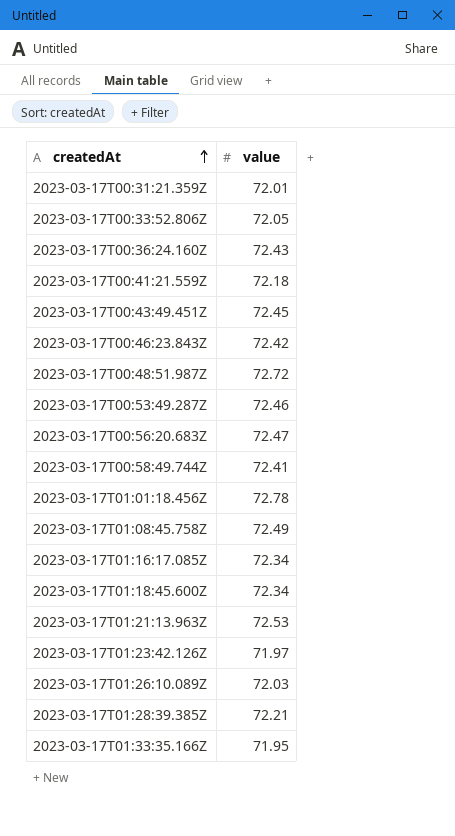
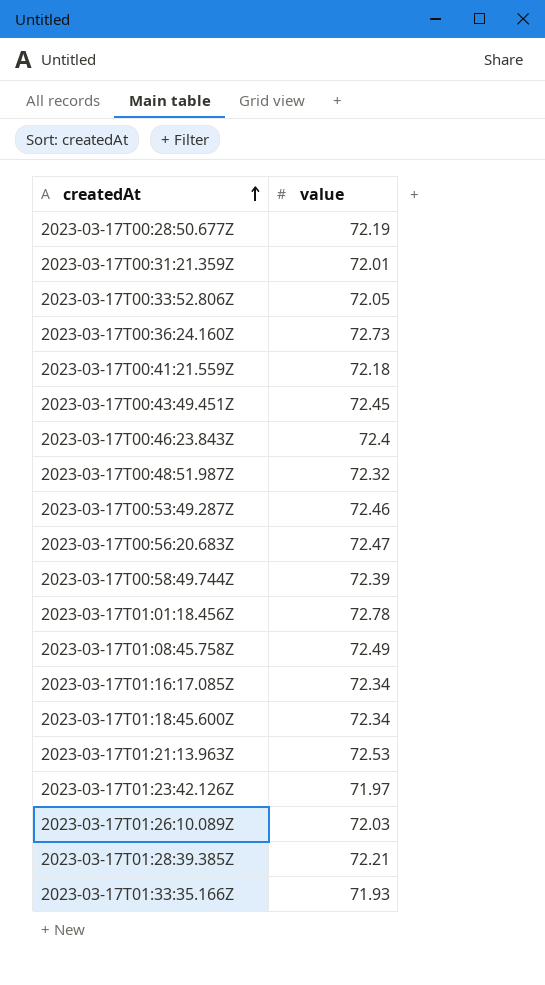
row 2023-03-17T00:28:50.677Z: none -> 72.19
2023-03-17T00:36:24.160Z | value: 72.43 -> 72.73
2023-03-17T00:46:23.843Z | value: 72.42 -> 72.4
2023-03-17T00:48:51.987Z | value: 72.72 -> 72.32
2023-03-17T00:58:49.744Z | value: 72.41 -> 72.39
2023-03-17T01:33:35.166Z | value: 71.95 -> 71.93

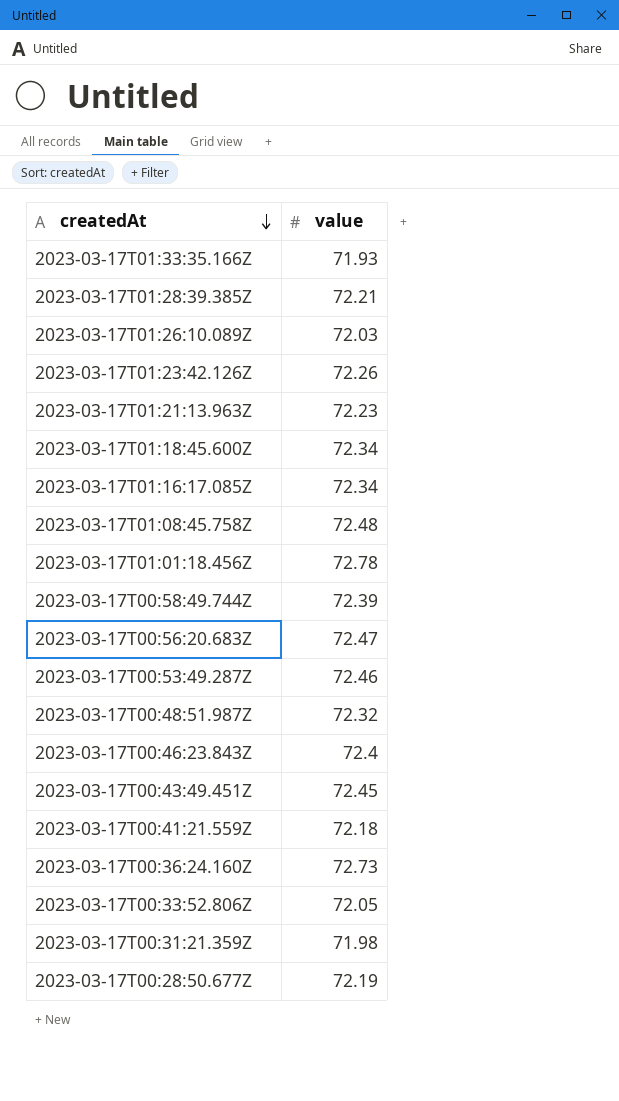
row order: createdAt ascending -> createdAt descending
2023-03-17T01:23:42.126Z | value: 71.97 -> 72.26
2023-03-17T01:21:13.963Z | value: 72.53 -> 72.23
2023-03-17T01:08:45.758Z | value: 72.49 -> 72.48
2023-03-17T00:31:21.359Z | value: 72.01 -> 71.98

